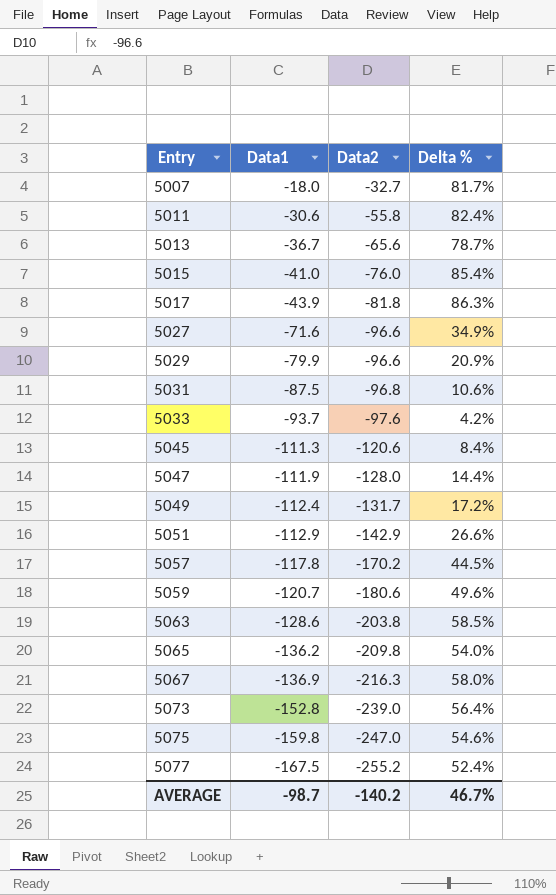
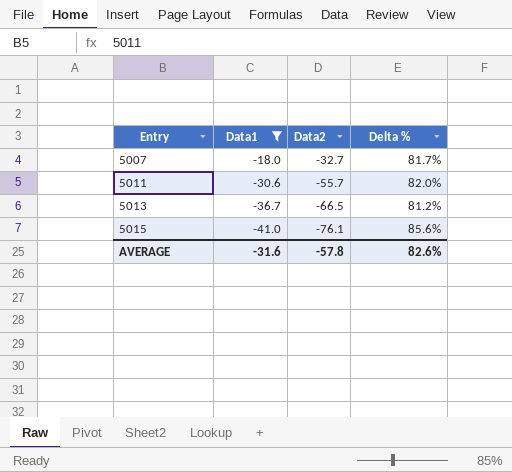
filter: none -> Data1 >= -41.0
5011 | Data2: -55.8 -> -55.7
5011 | Delta %: 82.4% -> 82.0%
5013 | Data2: -65.6 -> -66.5
5013 | Delta %: 78.7% -> 81.2%
5015 | Data2: -76.0 -> -76.1
5015 | Delta %: 85.4% -> 85.6%
AVERAGE | Data1: -98.7 -> -31.6
AVERAGE | Data2: -140.2 -> -57.8
AVERAGE | Delta %: 46.7% -> 82.6%

